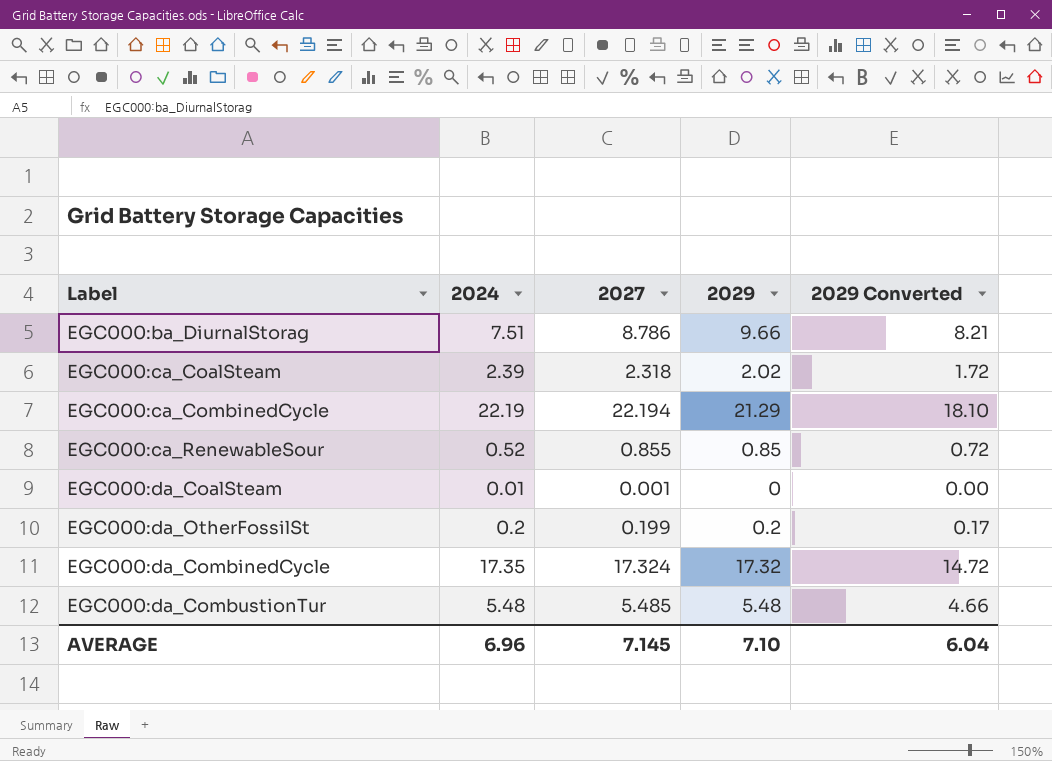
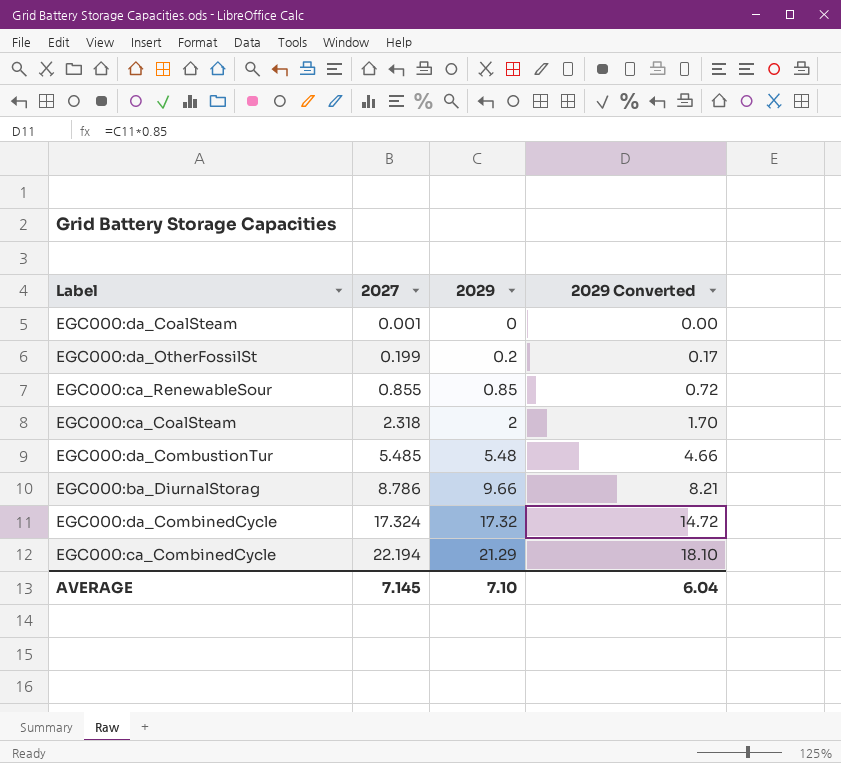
row order: none -> 2027 ascending
column 2024 | position: 2 -> none
EGC000:ca_CoalSteam | 2029: 2.02 -> 2
EGC000:ca_CoalSteam | 2029 Converted: 1.72 -> 1.70

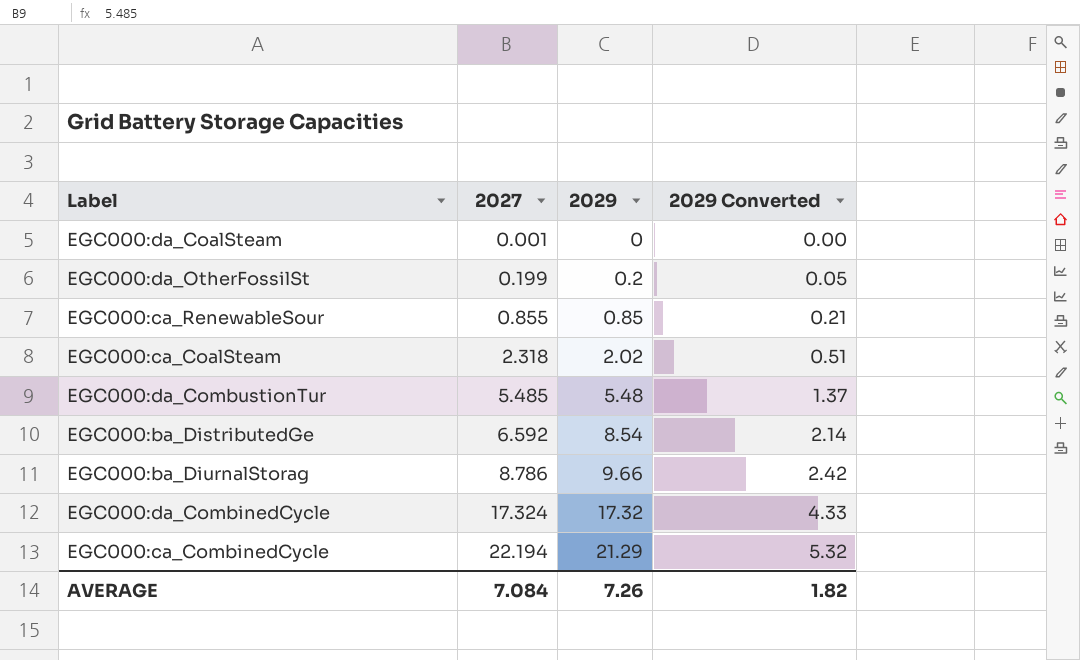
column 2029 Converted | formula: [2029] * 0.85 -> [2029] * 0.25
EGC000:ca_CoalSteam | 2029: 2 -> 2.02
row EGC000:ba_DistributedGe: none -> 6.592 | 8.54 | 2.14
AVERAGE | 2027: 7.145 -> 7.084
AVERAGE | 2029: 7.10 -> 7.26
AVERAGE | 2029 Converted: 6.04 -> 1.82

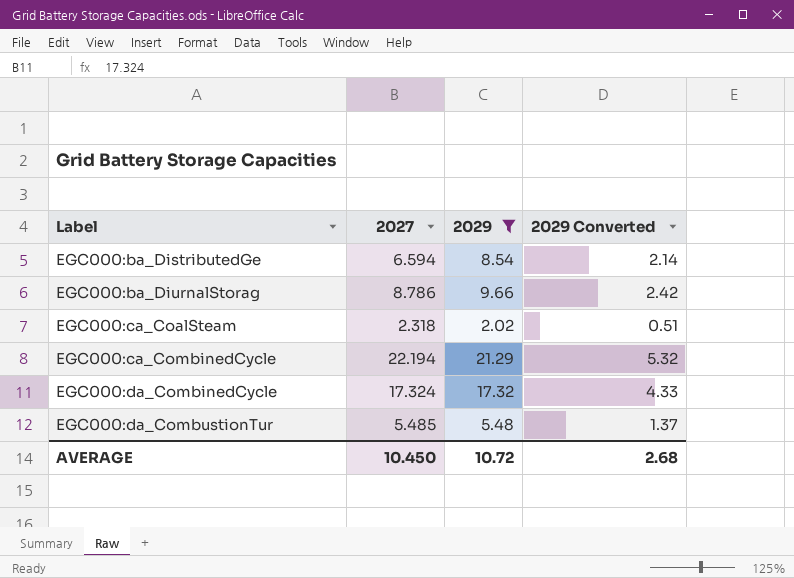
filter: none -> 2029 >= 2.02
row order: 2027 ascending -> Label ascending
EGC000:ba_DistributedGe | 2027: 6.592 -> 6.594
AVERAGE | 2027: 7.084 -> 10.450
AVERAGE | 2029: 7.26 -> 10.72
AVERAGE | 2029 Converted: 1.82 -> 2.68

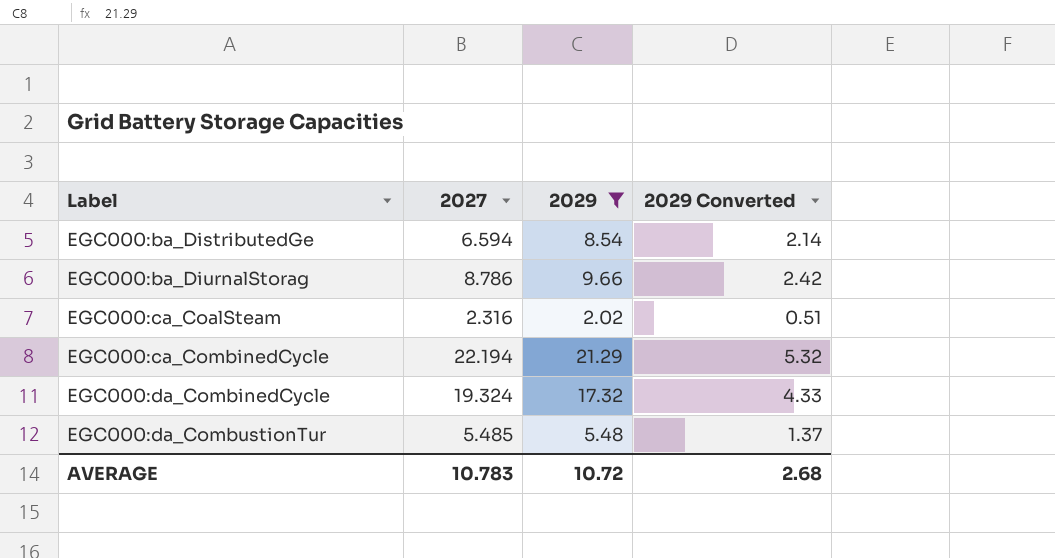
EGC000:ca_CoalSteam | 2027: 2.318 -> 2.316
EGC000:da_CombinedCycle | 2027: 17.324 -> 19.324
AVERAGE | 2027: 10.450 -> 10.783

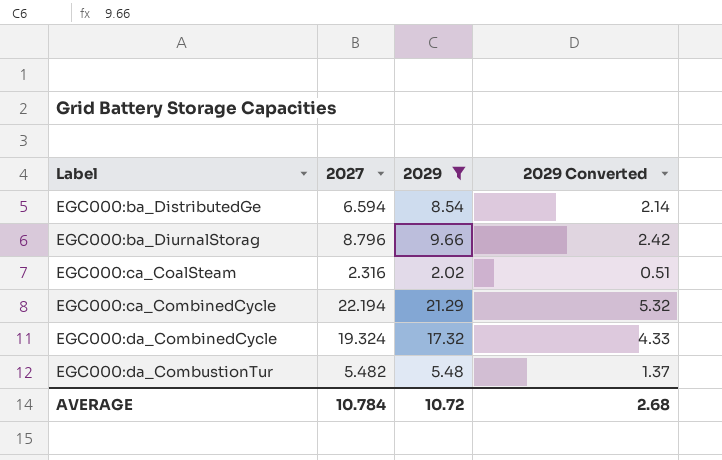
EGC000:ba_DiurnalStorag | 2027: 8.786 -> 8.796
EGC000:da_CombustionTur | 2027: 5.485 -> 5.482
AVERAGE | 2027: 10.783 -> 10.784

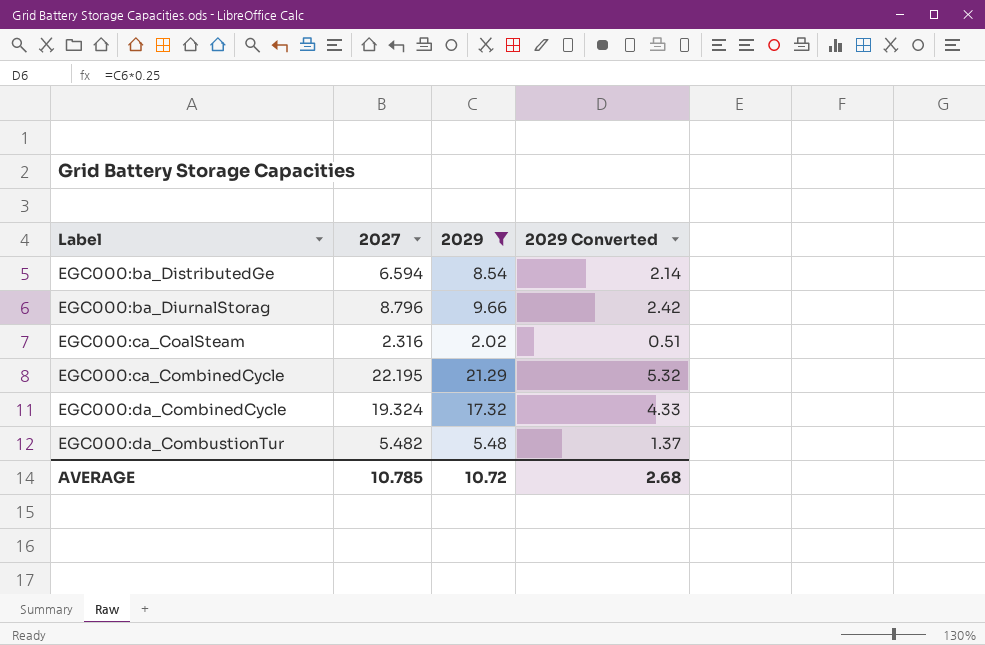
EGC000:ca_CombinedCycle | 2027: 22.194 -> 22.195
AVERAGE | 2027: 10.784 -> 10.785

